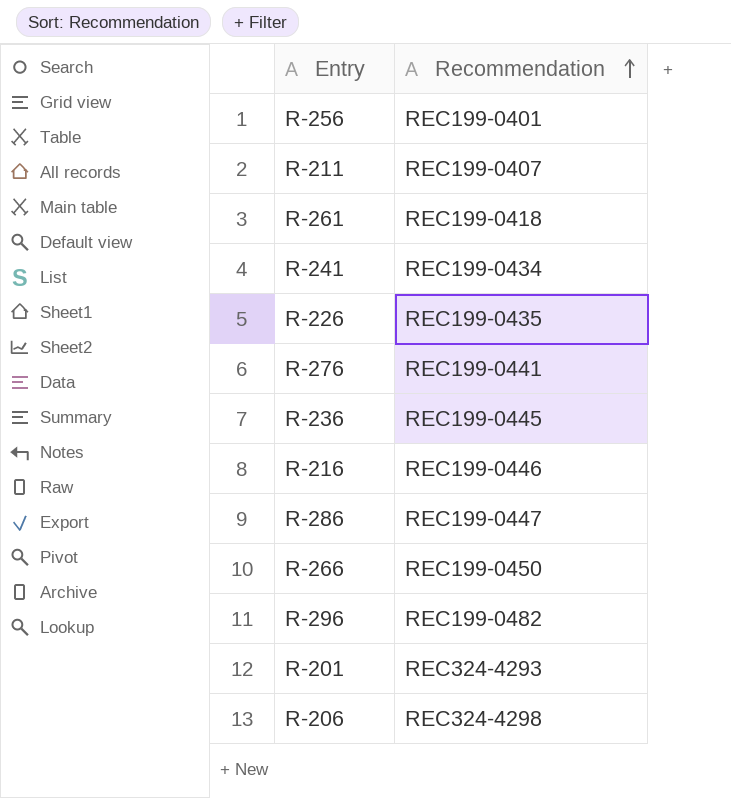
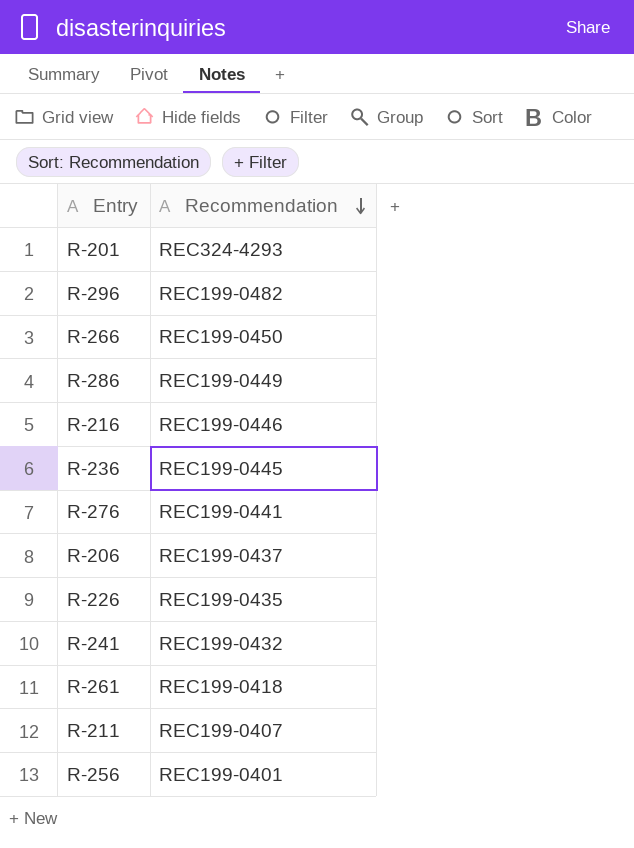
row order: Recommendation ascending -> Recommendation descending
R-286 | Recommendation: REC199-0447 -> REC199-0449
R-206 | Recommendation: REC324-4298 -> REC199-0437
R-241 | Recommendation: REC199-0434 -> REC199-0432

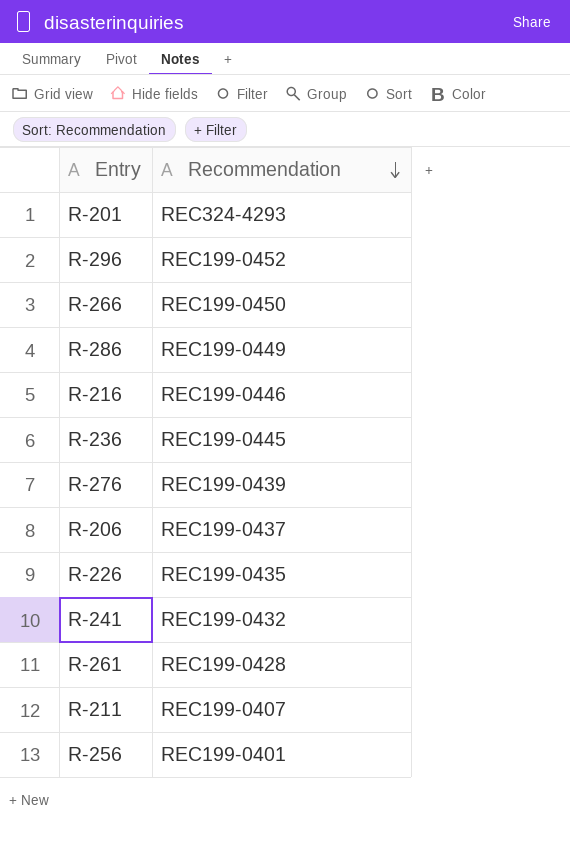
R-296 | Recommendation: REC199-0482 -> REC199-0452
R-276 | Recommendation: REC199-0441 -> REC199-0439
R-261 | Recommendation: REC199-0418 -> REC199-0428

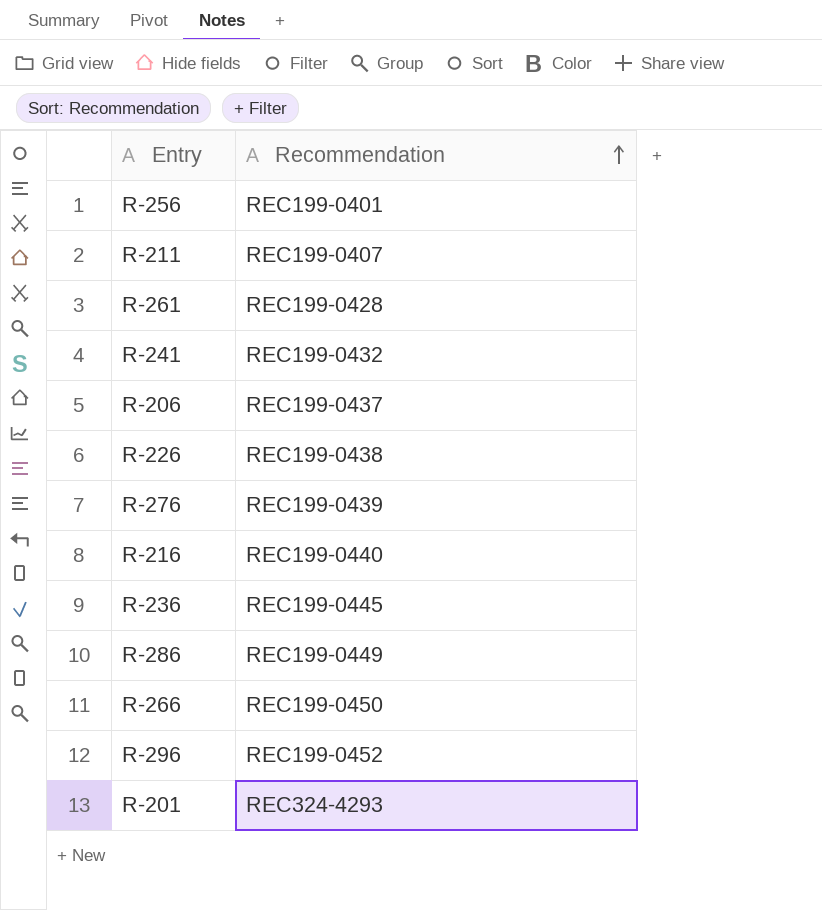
row order: Recommendation descending -> Recommendation ascending
R-226 | Recommendation: REC199-0435 -> REC199-0438
R-216 | Recommendation: REC199-0446 -> REC199-0440

